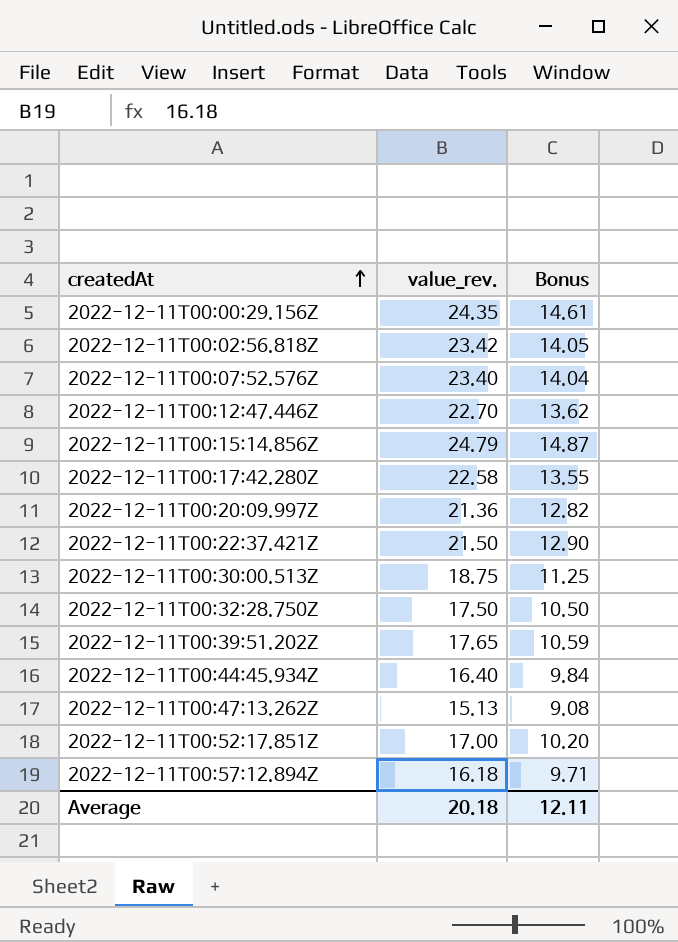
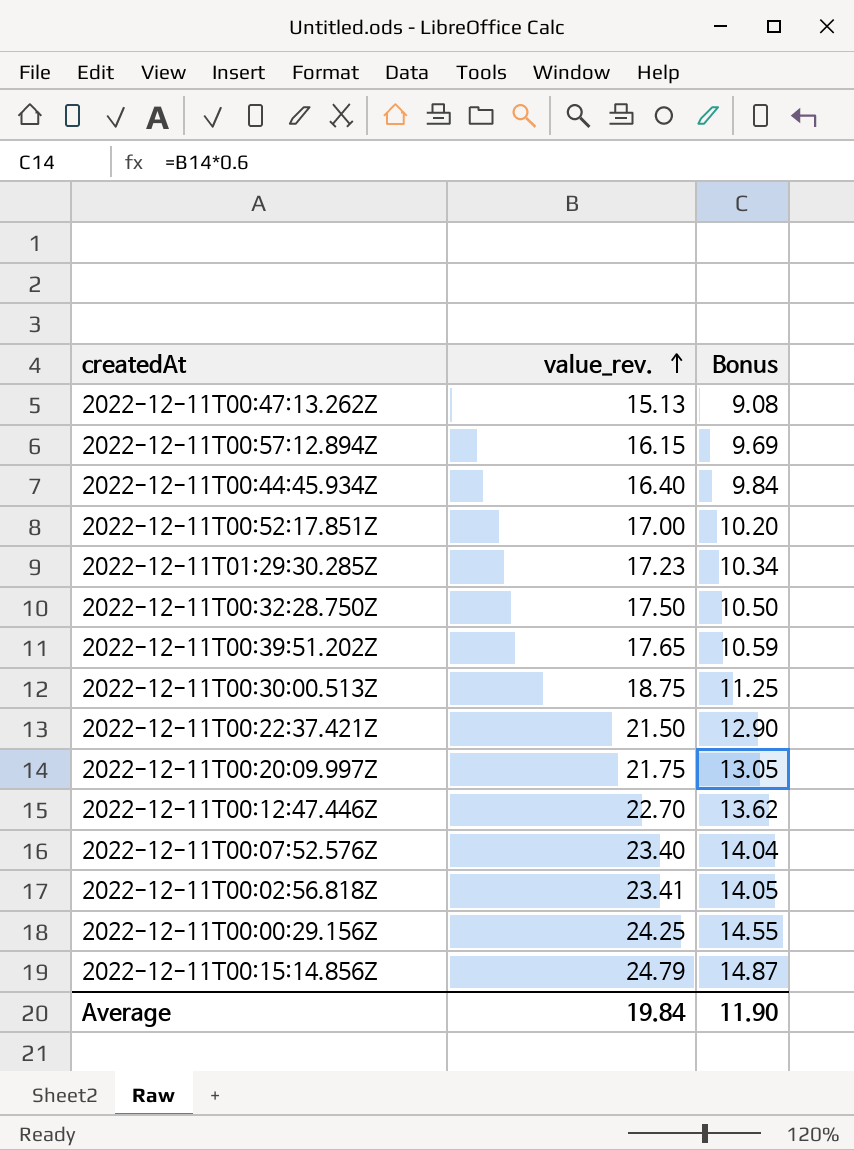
row order: createdAt ascending -> value_rev. ascending
row 2022-12-11T00:17:42.280Z: 22.58 | 13.55 -> none
2022-12-11T00:57:12.894Z | value_rev.: 16.18 -> 16.15
2022-12-11T00:57:12.894Z | Bonus: 9.71 -> 9.69
row 2022-12-11T01:29:30.285Z: none -> 17.23 | 10.34
2022-12-11T00:20:09.997Z | value_rev.: 21.36 -> 21.75
2022-12-11T00:20:09.997Z | Bonus: 12.82 -> 13.05
2022-12-11T00:02:56.818Z | value_rev.: 23.42 -> 23.41
2022-12-11T00:00:29.156Z | value_rev.: 24.35 -> 24.25
2022-12-11T00:00:29.156Z | Bonus: 14.61 -> 14.55
Average | value_rev.: 20.18 -> 19.84
Average | Bonus: 12.11 -> 11.90

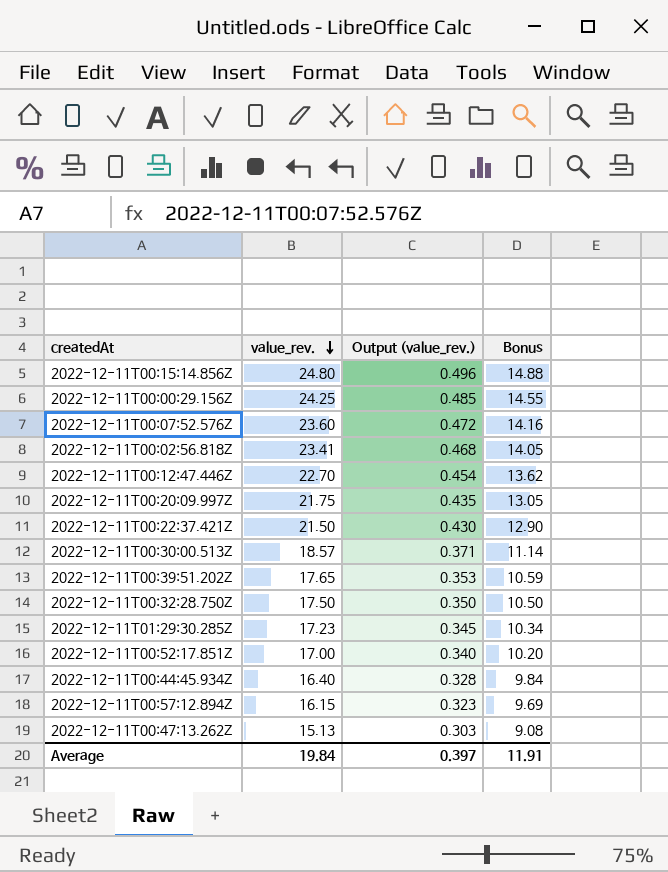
row order: value_rev. ascending -> value_rev. descending
column Output (value_rev.) | formula: none -> [value_rev.] * 0.02
2022-12-11T00:15:14.856Z | value_rev.: 24.79 -> 24.80
2022-12-11T00:15:14.856Z | Bonus: 14.87 -> 14.88
2022-12-11T00:07:52.576Z | value_rev.: 23.40 -> 23.60
2022-12-11T00:07:52.576Z | Bonus: 14.04 -> 14.16
2022-12-11T00:30:00.513Z | value_rev.: 18.75 -> 18.57
2022-12-11T00:30:00.513Z | Bonus: 11.25 -> 11.14
Average | Bonus: 11.90 -> 11.91

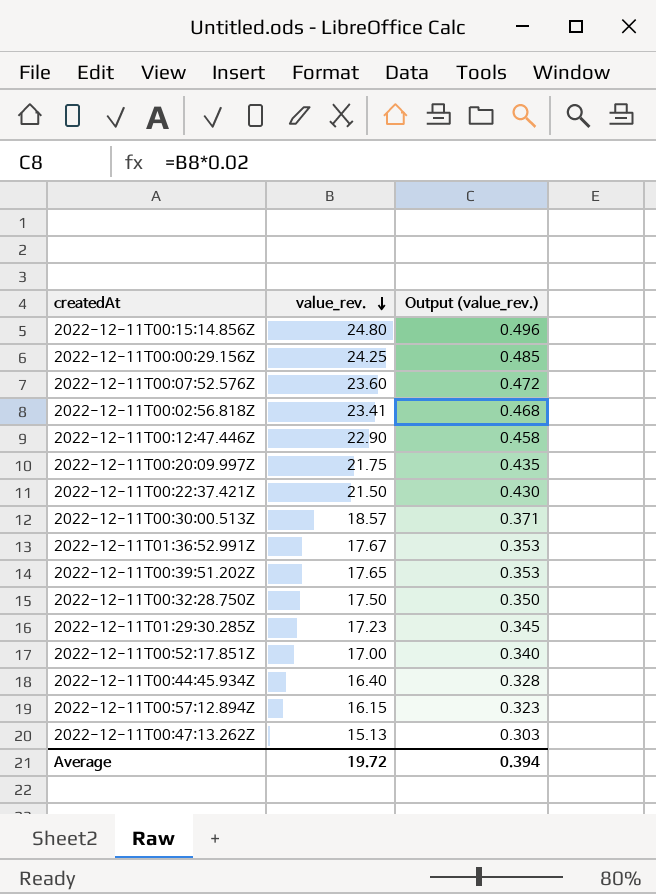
column Bonus | formula: [value_rev.] * 0.6 -> none
2022-12-11T00:12:47.446Z | value_rev.: 22.70 -> 22.90
2022-12-11T00:12:47.446Z | Output (value_rev.): 0.454 -> 0.458
row 2022-12-11T01:36:52.991Z: none -> 17.67 | 0.353
Average | value_rev.: 19.84 -> 19.72
Average | Output (value_rev.): 0.397 -> 0.394

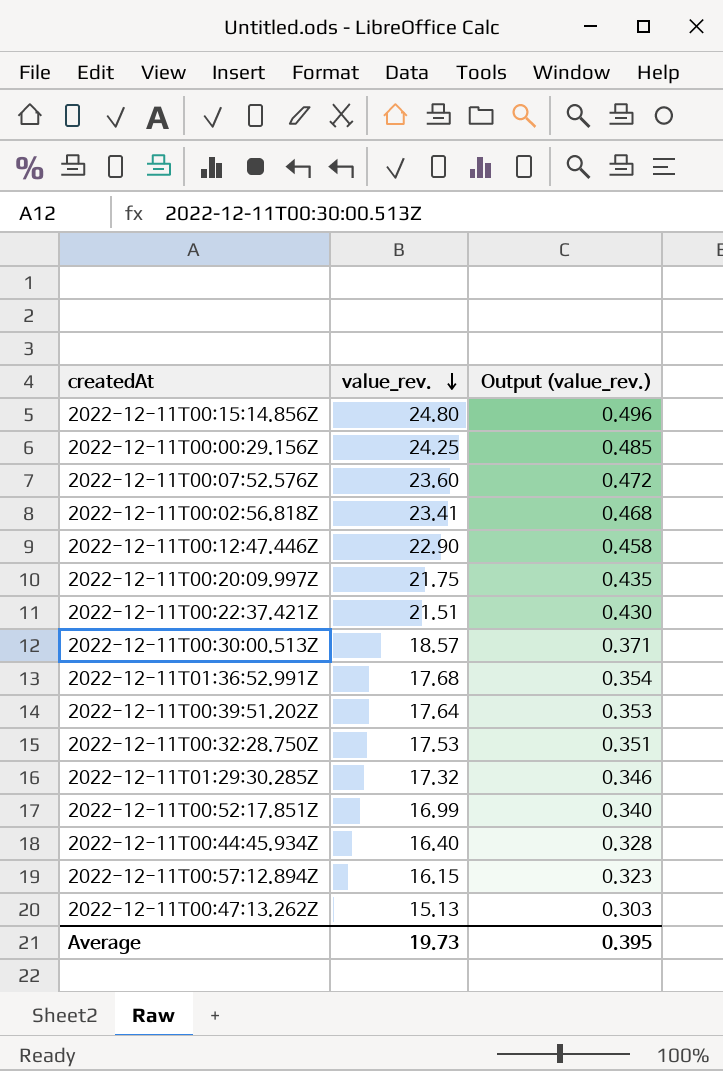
2022-12-11T00:22:37.421Z | value_rev.: 21.50 -> 21.51
2022-12-11T01:36:52.991Z | value_rev.: 17.67 -> 17.68
2022-12-11T01:36:52.991Z | Output (value_rev.): 0.353 -> 0.354
2022-12-11T00:39:51.202Z | value_rev.: 17.65 -> 17.64
2022-12-11T00:32:28.750Z | value_rev.: 17.50 -> 17.53
2022-12-11T00:32:28.750Z | Output (value_rev.): 0.350 -> 0.351
2022-12-11T01:29:30.285Z | value_rev.: 17.23 -> 17.32
2022-12-11T01:29:30.285Z | Output (value_rev.): 0.345 -> 0.346
2022-12-11T00:52:17.851Z | value_rev.: 17.00 -> 16.99
Average | value_rev.: 19.72 -> 19.73
Average | Output (value_rev.): 0.394 -> 0.395

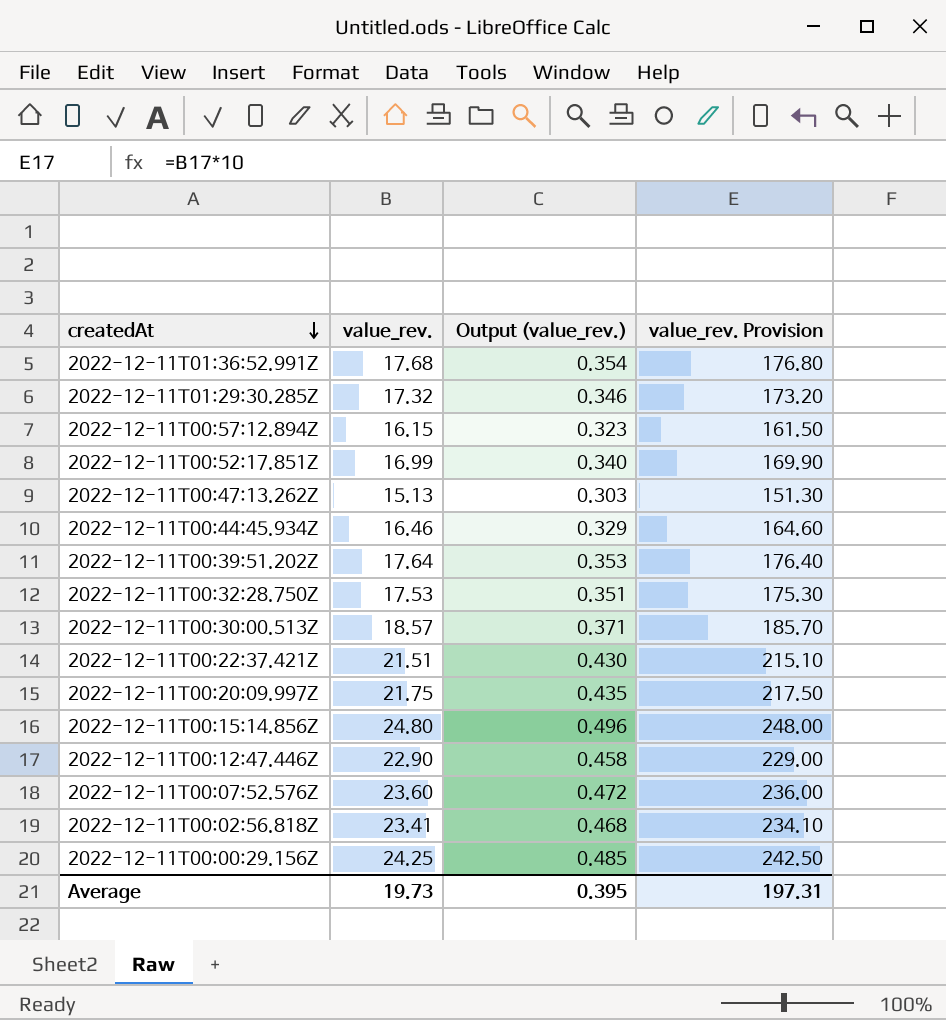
row order: value_rev. descending -> createdAt descending
column value_rev. Provision | formula: none -> [value_rev.] * 10
2022-12-11T00:44:45.934Z | value_rev.: 16.40 -> 16.46
2022-12-11T00:44:45.934Z | Output (value_rev.): 0.328 -> 0.329

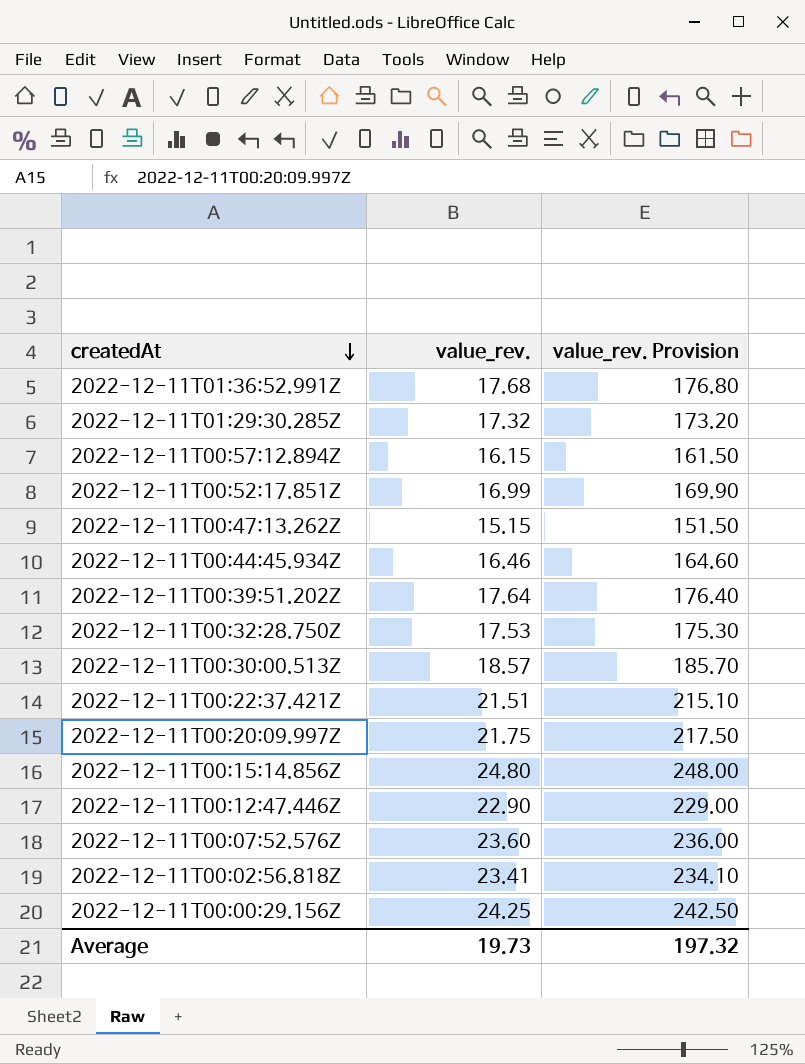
column Output (value_rev.) | formula: [value_rev.] * 0.02 -> none
2022-12-11T00:47:13.262Z | value_rev.: 15.13 -> 15.15
2022-12-11T00:47:13.262Z | value_rev. Provision: 151.30 -> 151.50
Average | value_rev. Provision: 197.31 -> 197.32

